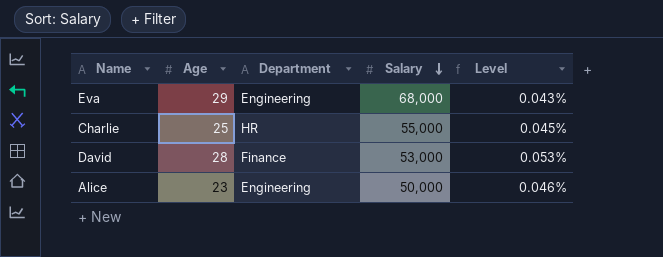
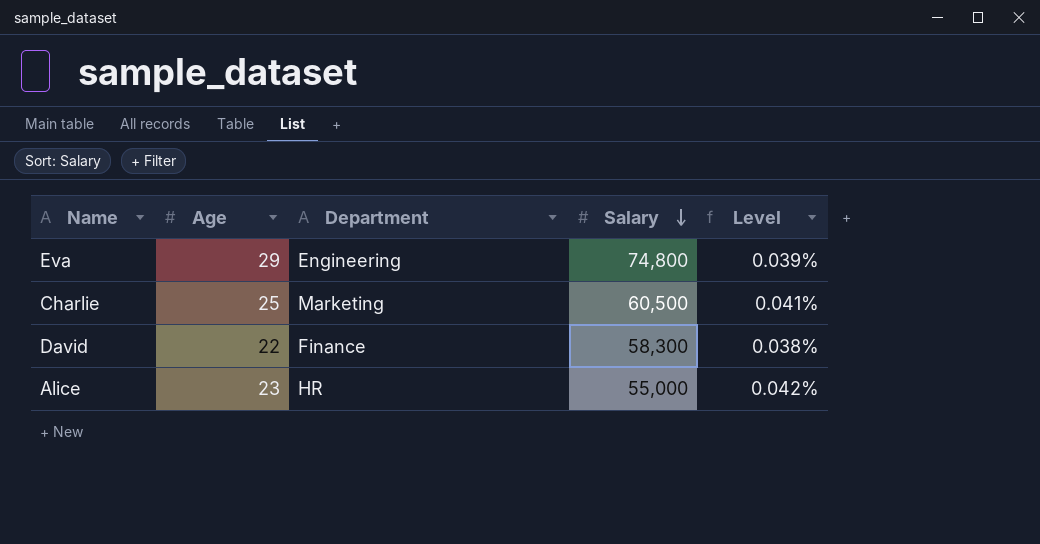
Eva | Salary: 68,000 -> 74,800
Eva | Level: 0.043% -> 0.039%
Charlie | Department: HR -> Marketing
Charlie | Salary: 55,000 -> 60,500
Charlie | Level: 0.045% -> 0.041%
David | Age: 28 -> 22
David | Salary: 53,000 -> 58,300
David | Level: 0.053% -> 0.038%
Alice | Department: Engineering -> HR
Alice | Salary: 50,000 -> 55,000
Alice | Level: 0.046% -> 0.042%

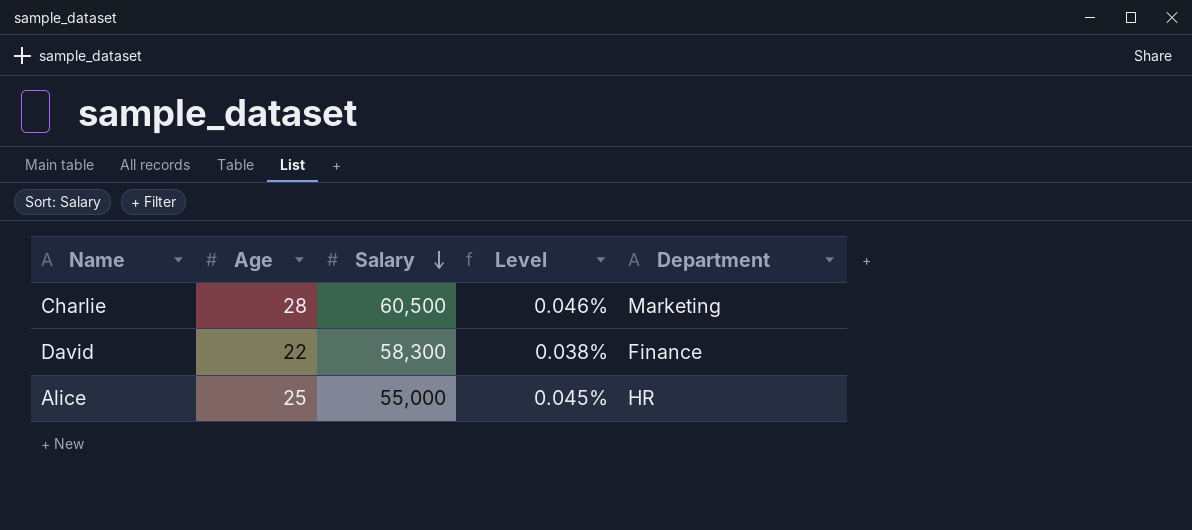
column Department | position: 3 -> 5
row Eva: 29 | Engineering | 74,800 | 0.039% -> none
Charlie | Age: 25 -> 28
Charlie | Level: 0.041% -> 0.046%
Alice | Age: 23 -> 25
Alice | Level: 0.042% -> 0.045%

